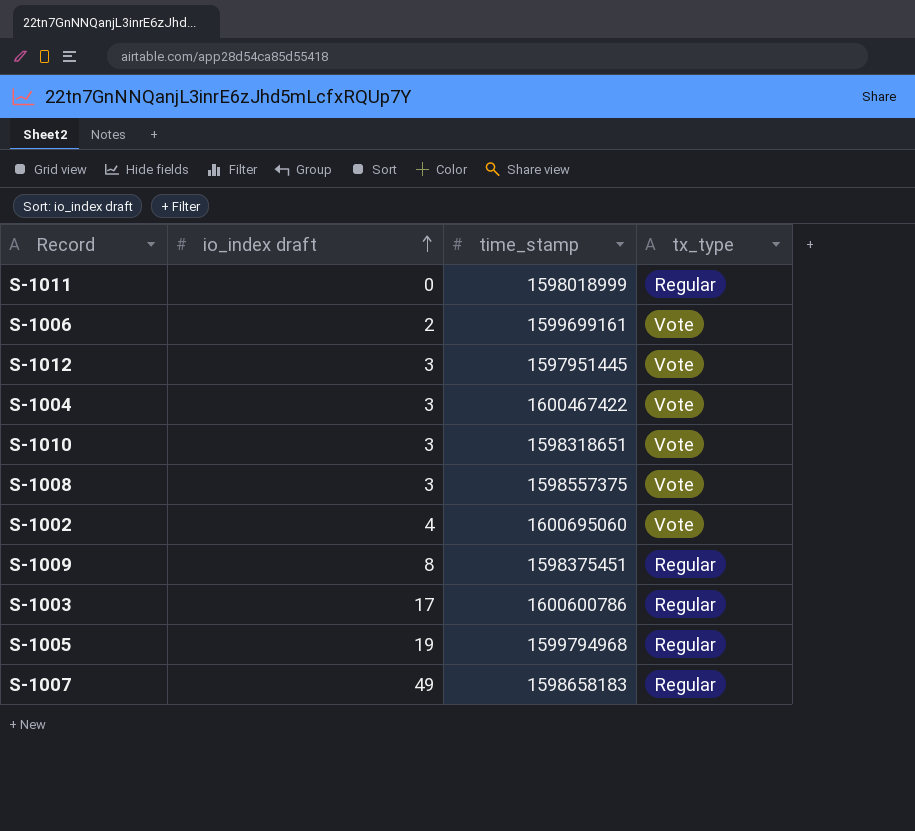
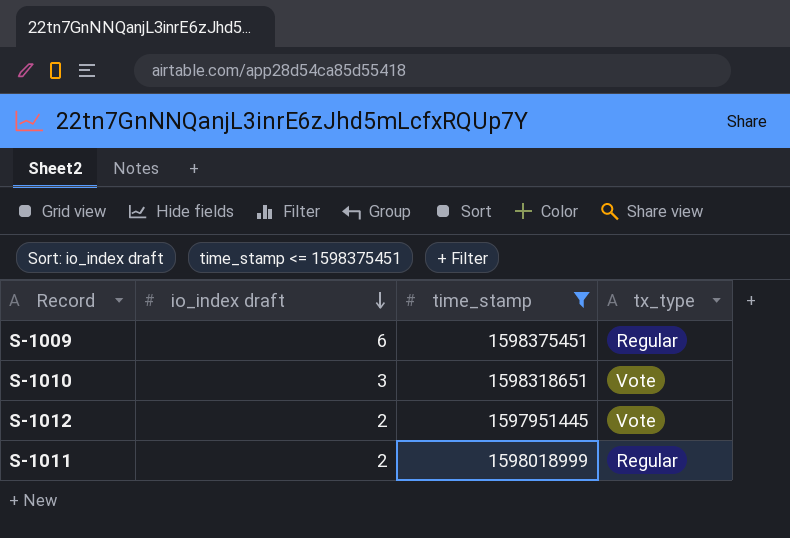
filter: none -> time_stamp <= 1598375451
row order: io_index draft ascending -> io_index draft descending
S-1009 | io_index draft: 8 -> 6
S-1012 | io_index draft: 3 -> 2
S-1011 | io_index draft: 0 -> 2

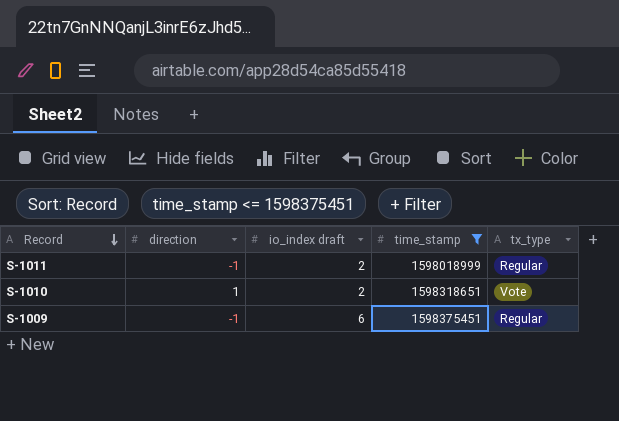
row order: io_index draft descending -> Record descending
column direction | position: none -> 2
row S-1012: 2 | 1597951445 | Vote -> none
S-1010 | io_index draft: 3 -> 2

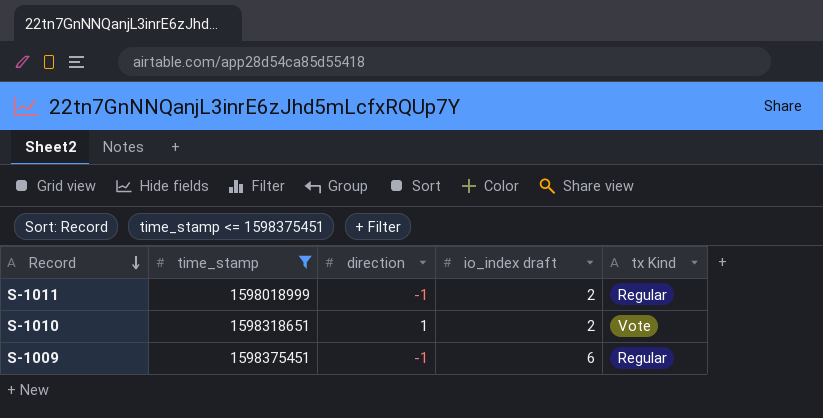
column time_stamp | position: 4 -> 2
column name: tx_type -> tx Kind

